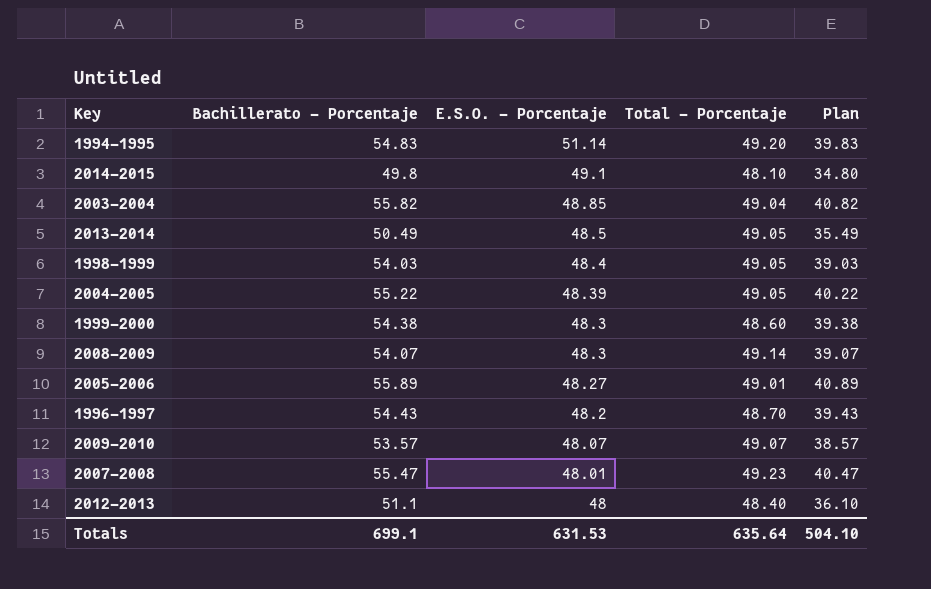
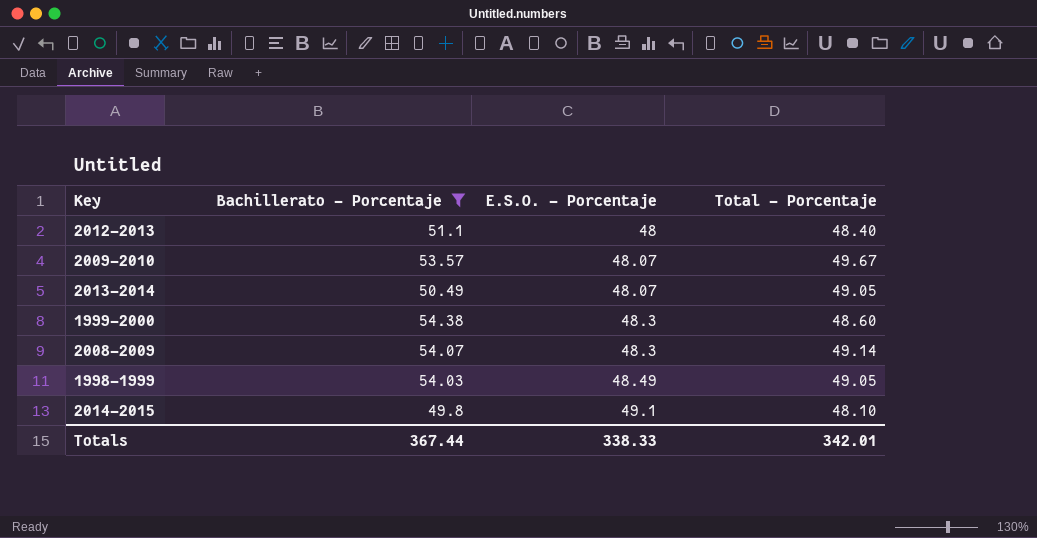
filter: none -> Bachillerato - Porcentaje <= 54.38
row order: E.S.O. - Porcentaje descending -> E.S.O. - Porcentaje ascending
column Plan | formula: [Bachillerato - Porcentaje] - 15 -> none
2009-2010 | Total - Porcentaje: 49.07 -> 49.67
2013-2014 | E.S.O. - Porcentaje: 48.5 -> 48.07
1998-1999 | E.S.O. - Porcentaje: 48.4 -> 48.49
Totals | Bachillerato - Porcentaje: 699.1 -> 367.44
Totals | E.S.O. - Porcentaje: 631.53 -> 338.33
Totals | Total - Porcentaje: 635.64 -> 342.01

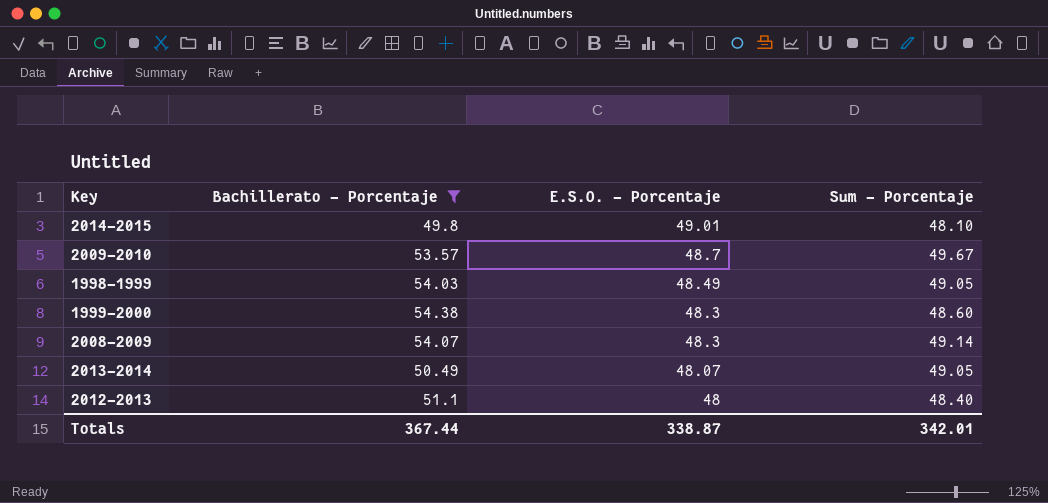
row order: E.S.O. - Porcentaje ascending -> E.S.O. - Porcentaje descending
column name: Total - Porcentaje -> Sum - Porcentaje
2014-2015 | E.S.O. - Porcentaje: 49.1 -> 49.01
2009-2010 | E.S.O. - Porcentaje: 48.07 -> 48.7
Totals | E.S.O. - Porcentaje: 338.33 -> 338.87

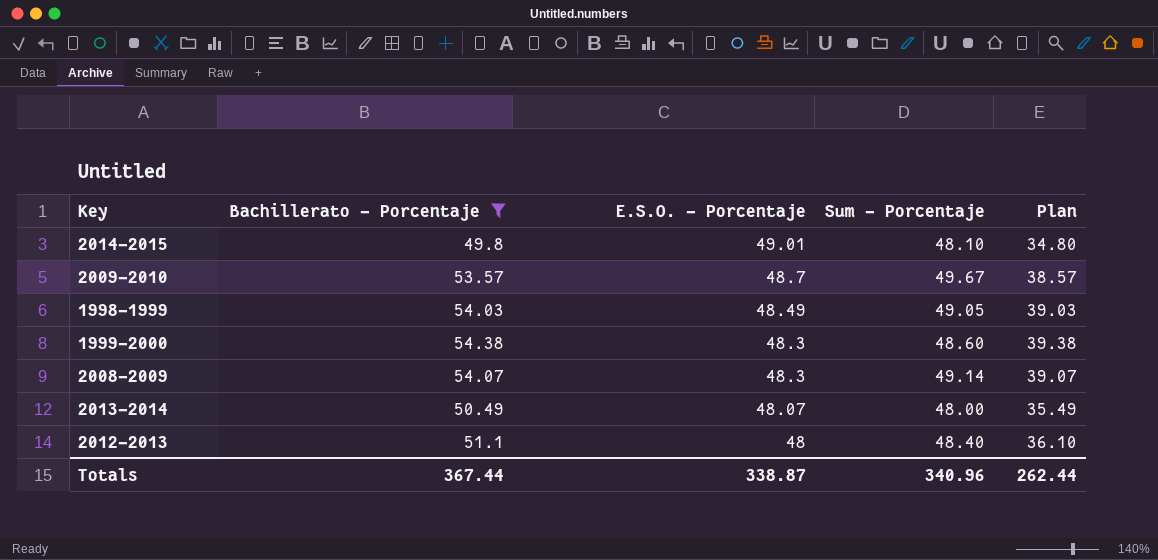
column Plan | formula: none -> [Bachillerato - Porcentaje] - 15
2013-2014 | Sum - Porcentaje: 49.05 -> 48.00
Totals | Sum - Porcentaje: 342.01 -> 340.96

